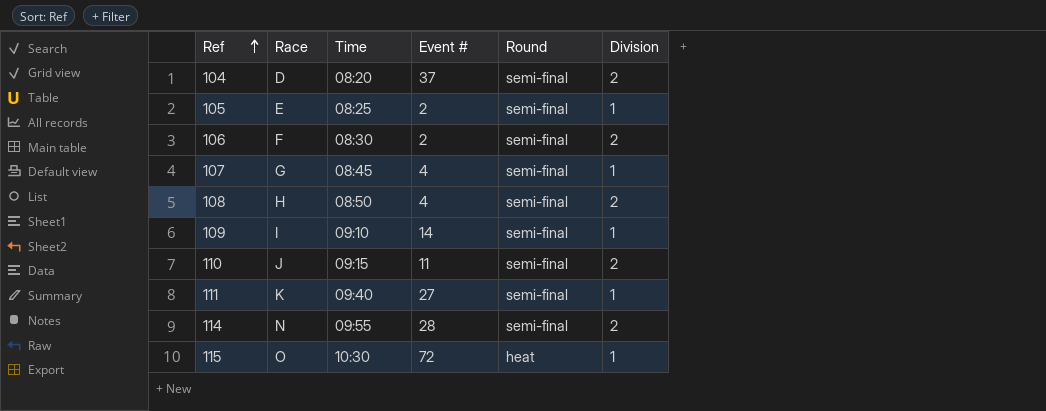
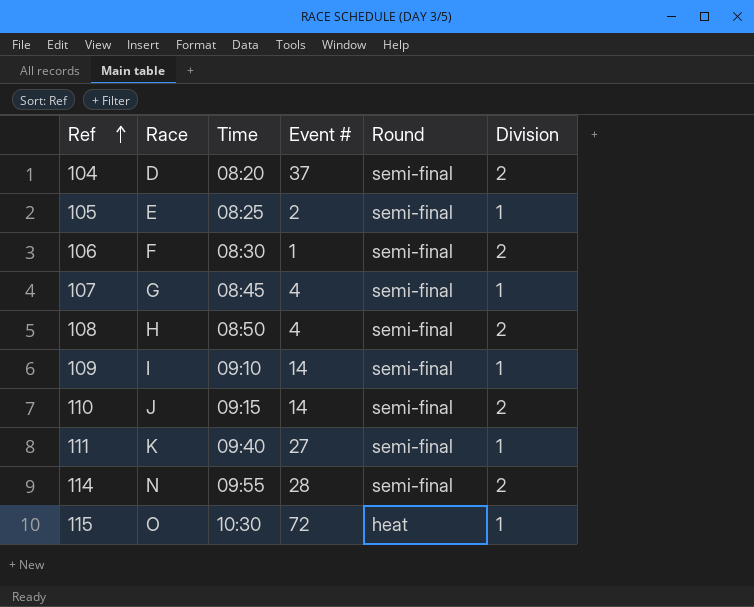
106 | Event #: 2 -> 1
110 | Event #: 11 -> 14

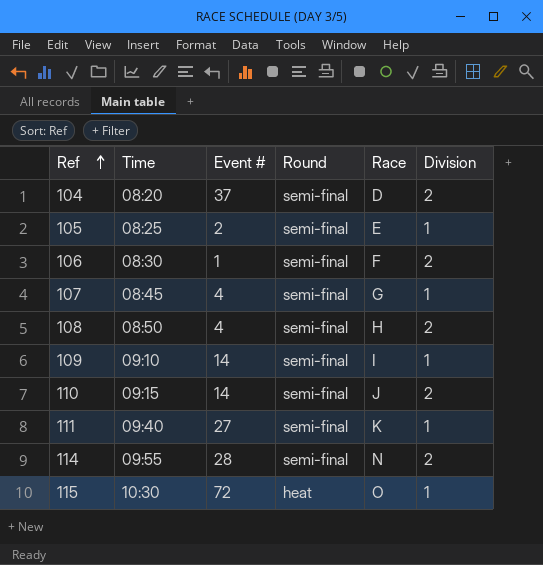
column Race | position: 2 -> 5

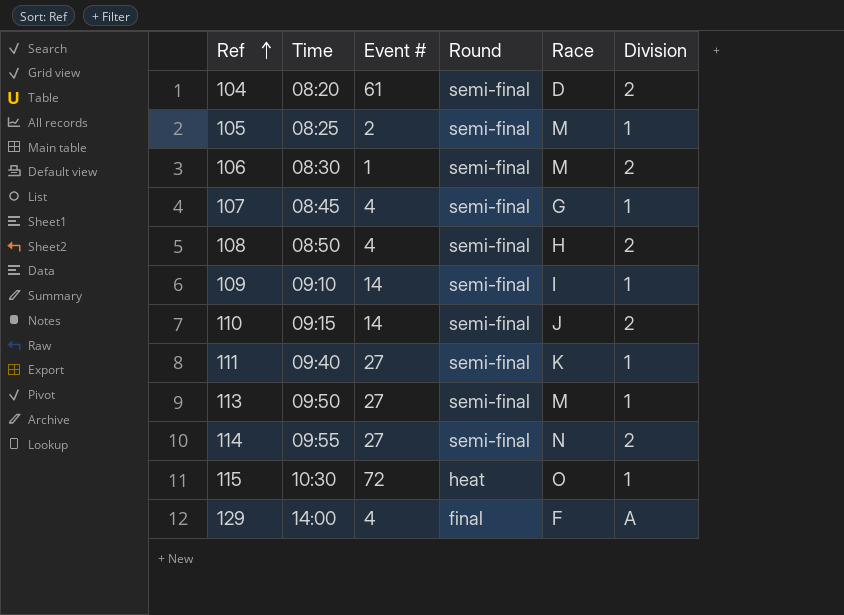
104 | Event #: 37 -> 61
105 | Race: E -> M
106 | Race: F -> M
row 113: none -> 09:50 | 27 | semi-final | M | 1
114 | Event #: 28 -> 27
row 129: none -> 14:00 | 4 | final | F | A

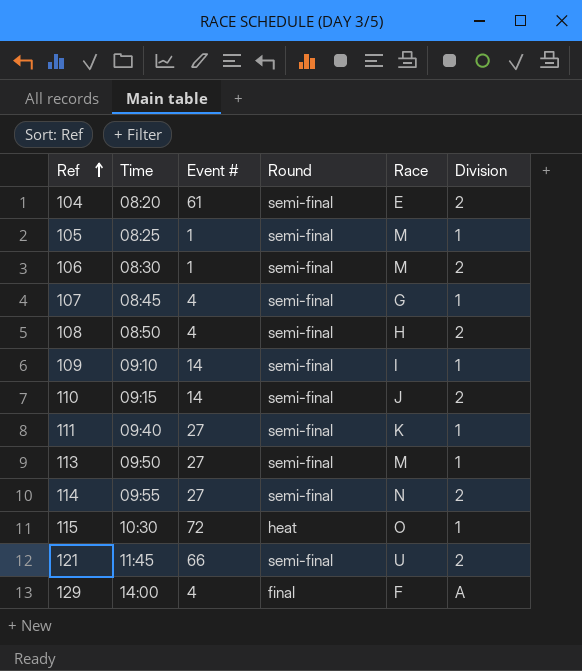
104 | Race: D -> E
105 | Event #: 2 -> 1
row 121: none -> 11:45 | 66 | semi-final | U | 2

